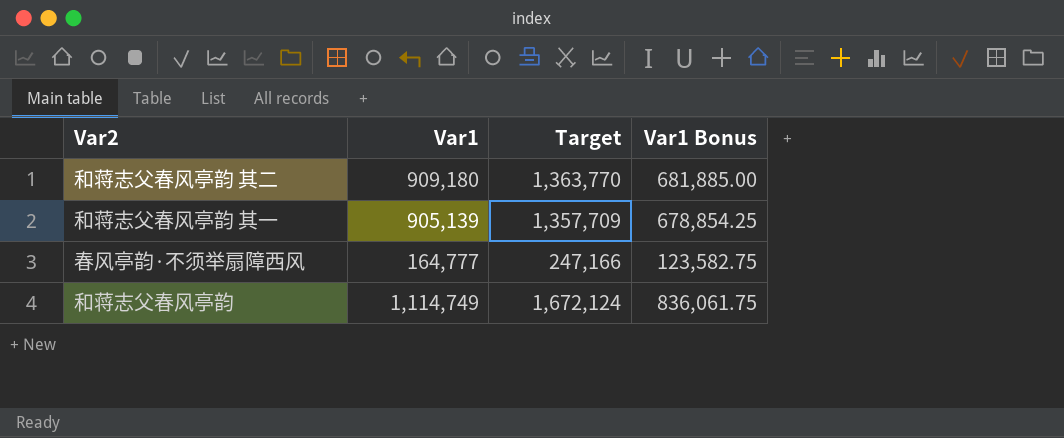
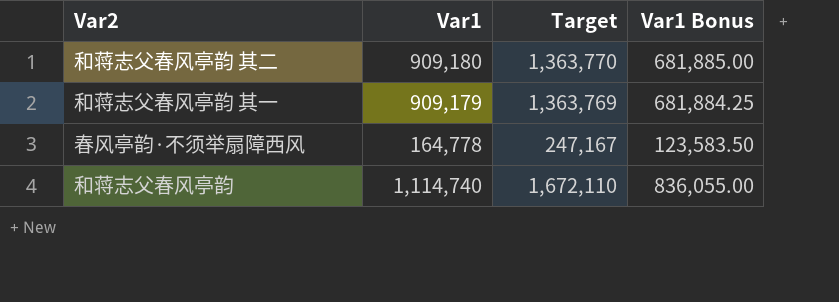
和蒋志父春风亭韵 其一 | Var1: 905,139 -> 909,179
和蒋志父春风亭韵 其一 | Target: 1,357,709 -> 1,363,769
和蒋志父春风亭韵 其一 | Var1 Bonus: 678,854.25 -> 681,884.25
春风亭韵·不须举扇障西风 | Var1: 164,777 -> 164,778
春风亭韵·不须举扇障西风 | Target: 247,166 -> 247,167
春风亭韵·不须举扇障西风 | Var1 Bonus: 123,582.75 -> 123,583.50
和蒋志父春风亭韵 | Var1: 1,114,749 -> 1,114,740
和蒋志父春风亭韵 | Target: 1,672,124 -> 1,672,110
和蒋志父春风亭韵 | Var1 Bonus: 836,061.75 -> 836,055.00

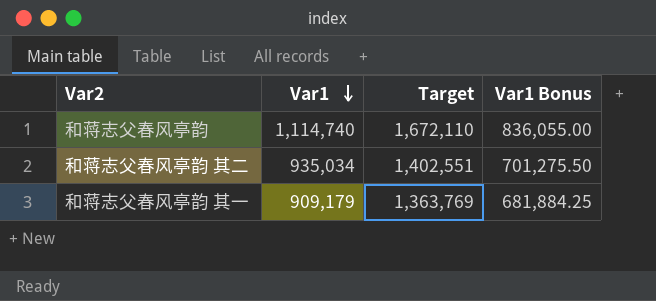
row order: none -> Var1 descending
row 春风亭韵·不须举扇障西风: 164,778 | 247,167 | 123,583.50 -> none
和蒋志父春风亭韵 其二 | Var1: 909,180 -> 935,034
和蒋志父春风亭韵 其二 | Target: 1,363,770 -> 1,402,551
和蒋志父春风亭韵 其二 | Var1 Bonus: 681,885.00 -> 701,275.50

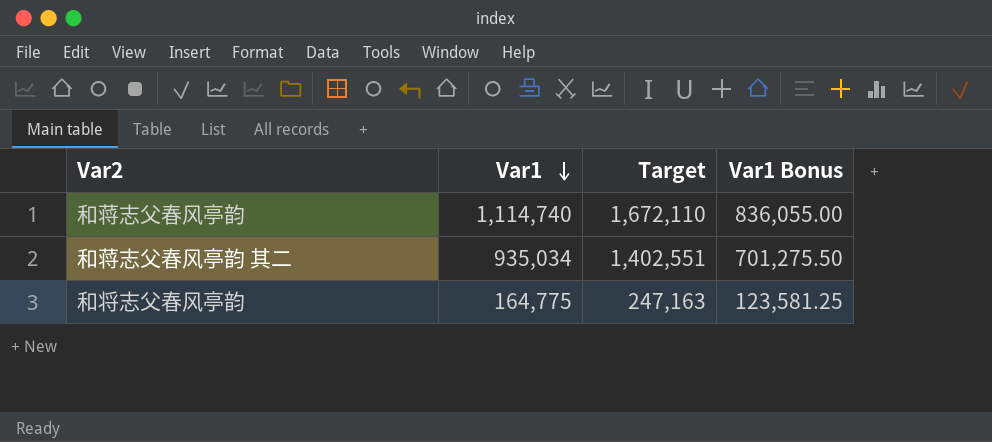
row 和蒋志父春风亭韵 其一: 909,179 | 1,363,769 | 681,884.25 -> none
row 和将志父春风亭韵: none -> 164,775 | 247,163 | 123,581.25

